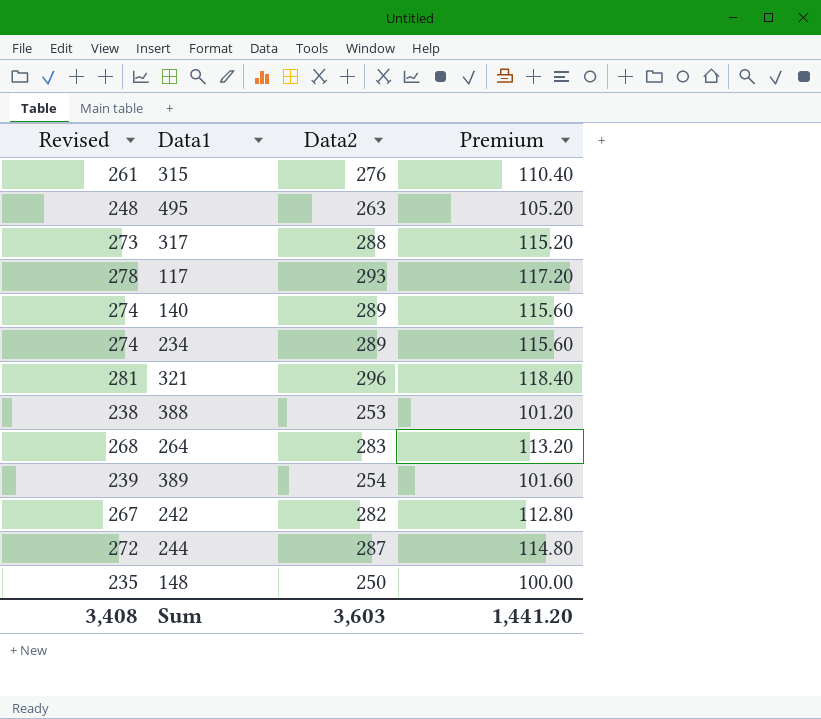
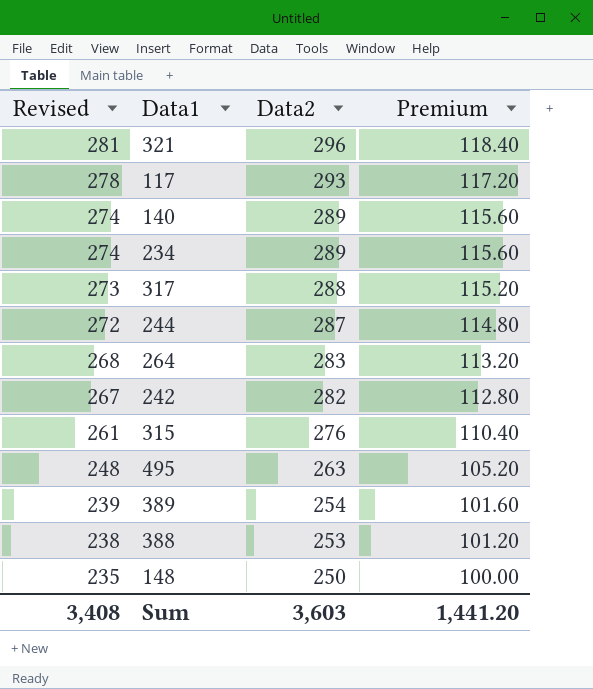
row order: none -> Revised descending

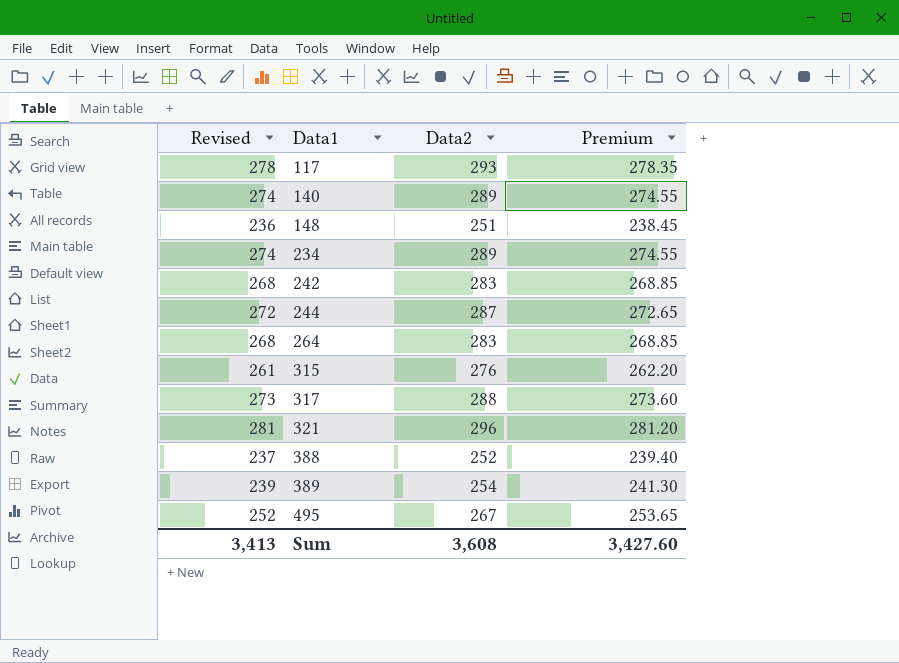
row order: Revised descending -> Data1 ascending
column Premium | formula: [Data2] * 0.4 -> [Data2] * 0.95
148 | Revised: 235 -> 236
148 | Data2: 250 -> 251
242 | Revised: 267 -> 268
242 | Data2: 282 -> 283
388 | Revised: 238 -> 237
388 | Data2: 253 -> 252
495 | Revised: 248 -> 252
495 | Data2: 263 -> 267
Sum | Revised: 3,408 -> 3,413
Sum | Data2: 3,603 -> 3,608
Sum | Premium: 1,441.20 -> 3,427.60

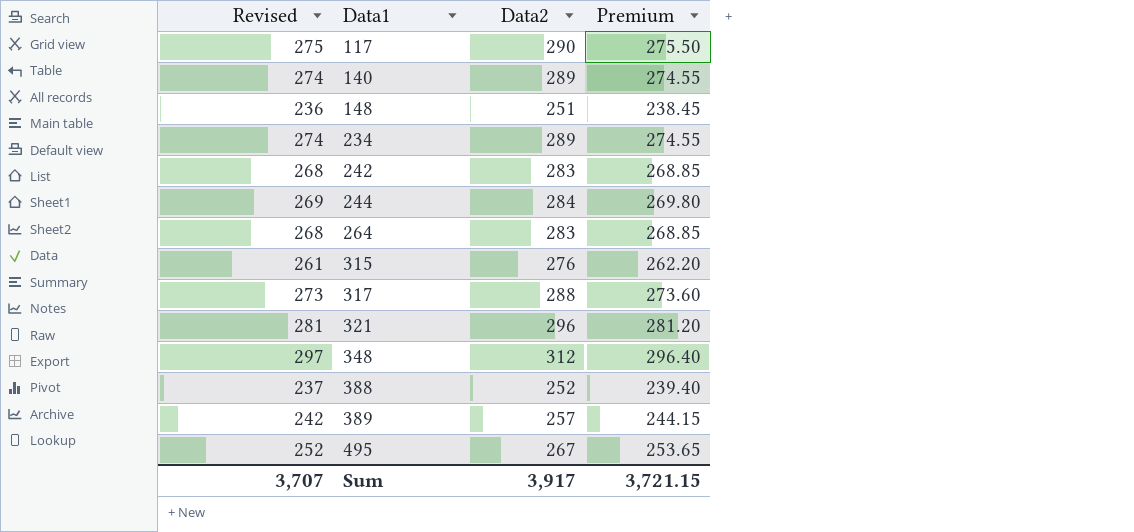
117 | Revised: 278 -> 275
117 | Data2: 293 -> 290
117 | Premium: 278.35 -> 275.50
244 | Revised: 272 -> 269
244 | Data2: 287 -> 284
244 | Premium: 272.65 -> 269.80
row 348: none -> 297 | 312 | 296.40
389 | Revised: 239 -> 242
389 | Data2: 254 -> 257
389 | Premium: 241.30 -> 244.15
Sum | Revised: 3,413 -> 3,707
Sum | Data2: 3,608 -> 3,917
Sum | Premium: 3,427.60 -> 3,721.15

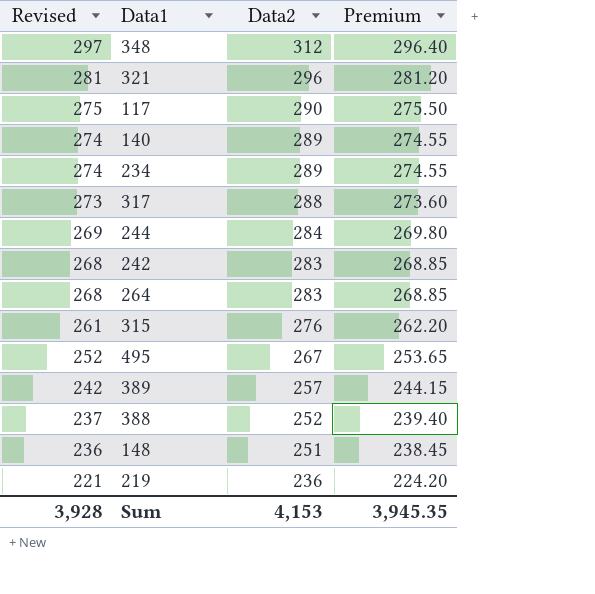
row order: Data1 ascending -> Revised descending
row 219: none -> 221 | 236 | 224.20
Sum | Revised: 3,707 -> 3,928
Sum | Data2: 3,917 -> 4,153
Sum | Premium: 3,721.15 -> 3,945.35

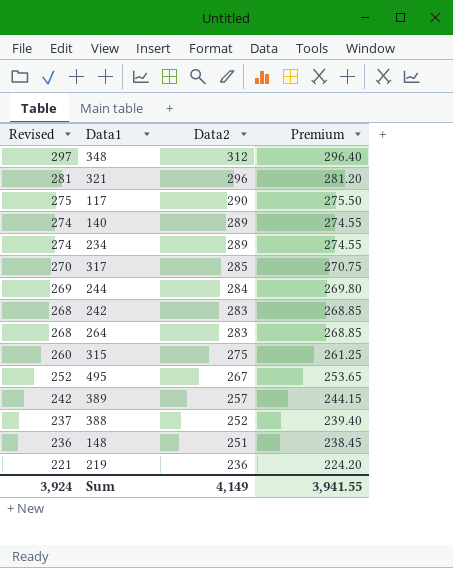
317 | Revised: 273 -> 270
317 | Data2: 288 -> 285
317 | Premium: 273.60 -> 270.75
315 | Revised: 261 -> 260
315 | Data2: 276 -> 275
315 | Premium: 262.20 -> 261.25
Sum | Revised: 3,928 -> 3,924
Sum | Data2: 4,153 -> 4,149
Sum | Premium: 3,945.35 -> 3,941.55

